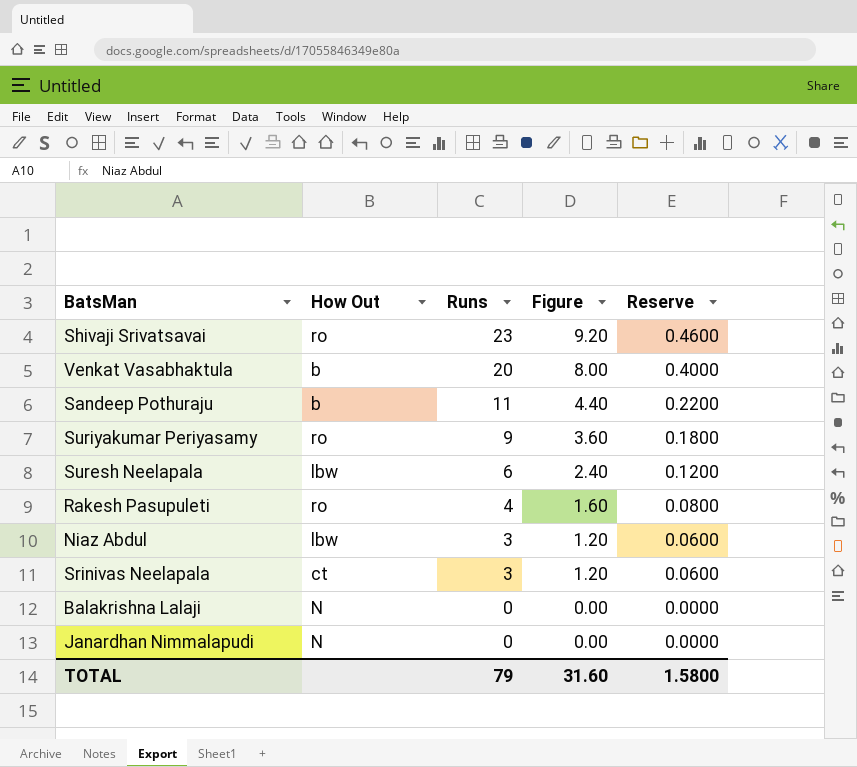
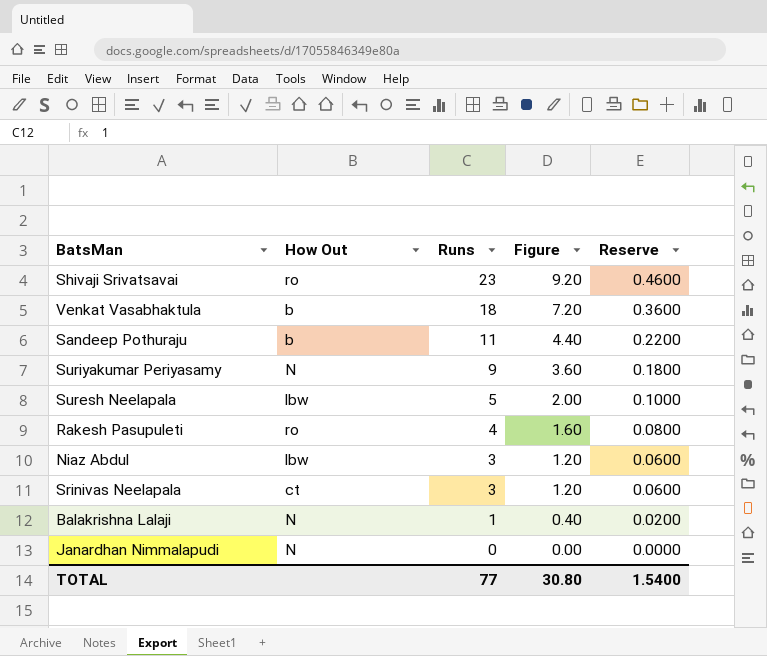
Venkat Vasabhaktula | Runs: 20 -> 18
Venkat Vasabhaktula | Figure: 8.00 -> 7.20
Venkat Vasabhaktula | Reserve: 0.4000 -> 0.3600
Suriyakumar Periyasamy | How Out: ro -> N
Suresh Neelapala | Runs: 6 -> 5
Suresh Neelapala | Figure: 2.40 -> 2.00
Suresh Neelapala | Reserve: 0.1200 -> 0.1000
Balakrishna Lalaji | Runs: 0 -> 1
Balakrishna Lalaji | Figure: 0.00 -> 0.40
Balakrishna Lalaji | Reserve: 0.0000 -> 0.0200
TOTAL | Runs: 79 -> 77
TOTAL | Figure: 31.60 -> 30.80
TOTAL | Reserve: 1.5800 -> 1.5400

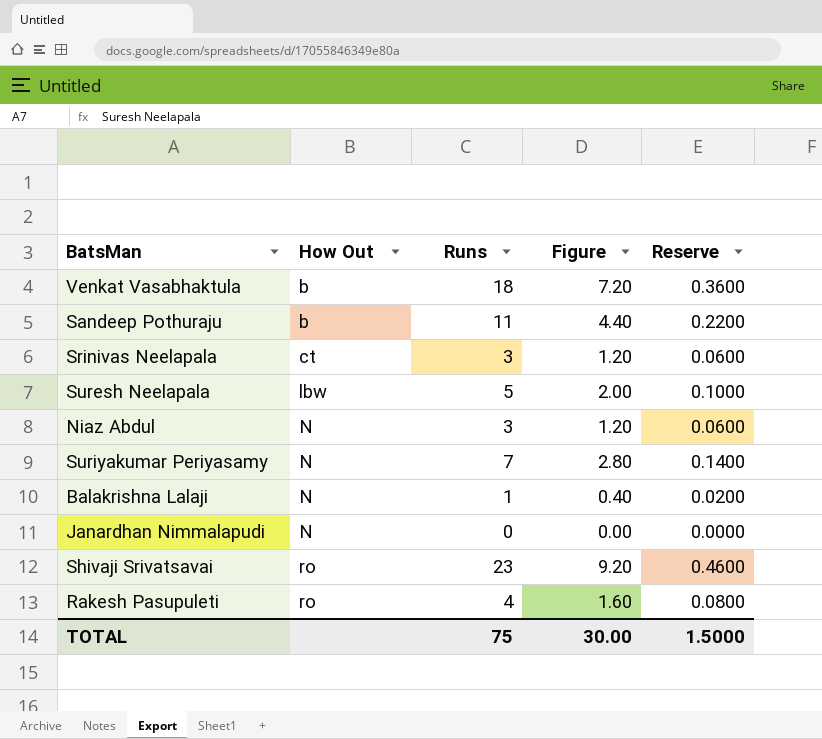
row order: Runs descending -> How Out ascending
Niaz Abdul | How Out: lbw -> N
Suriyakumar Periyasamy | Runs: 9 -> 7
Suriyakumar Periyasamy | Figure: 3.60 -> 2.80
Suriyakumar Periyasamy | Reserve: 0.1800 -> 0.1400
TOTAL | Runs: 77 -> 75
TOTAL | Figure: 30.80 -> 30.00
TOTAL | Reserve: 1.5400 -> 1.5000

